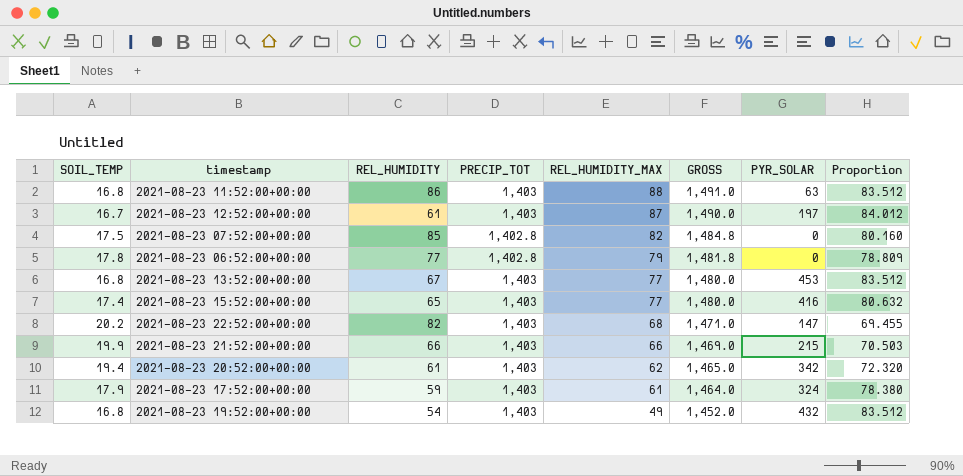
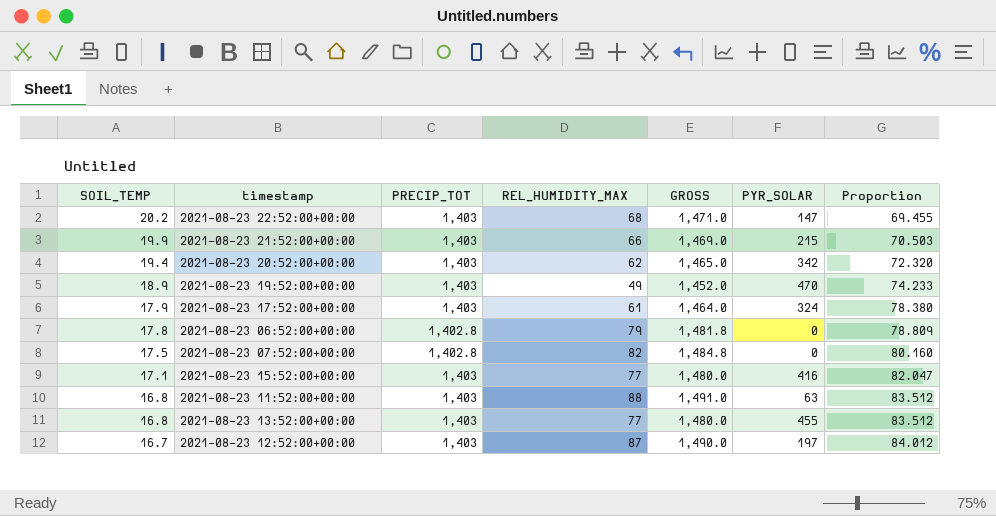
row order: REL_HUMIDITY_MAX descending -> SOIL_TEMP descending
column REL_HUMIDITY | position: 3 -> none
2021-08-23 19:52:00+00:00 | SOIL_TEMP: 16.8 -> 18.9
2021-08-23 19:52:00+00:00 | PYR_SOLAR: 432 -> 470
2021-08-23 19:52:00+00:00 | Proportion: 83.512 -> 74.233
2021-08-23 15:52:00+00:00 | SOIL_TEMP: 17.4 -> 17.1
2021-08-23 15:52:00+00:00 | Proportion: 80.632 -> 82.047
2021-08-23 13:52:00+00:00 | PYR_SOLAR: 453 -> 455

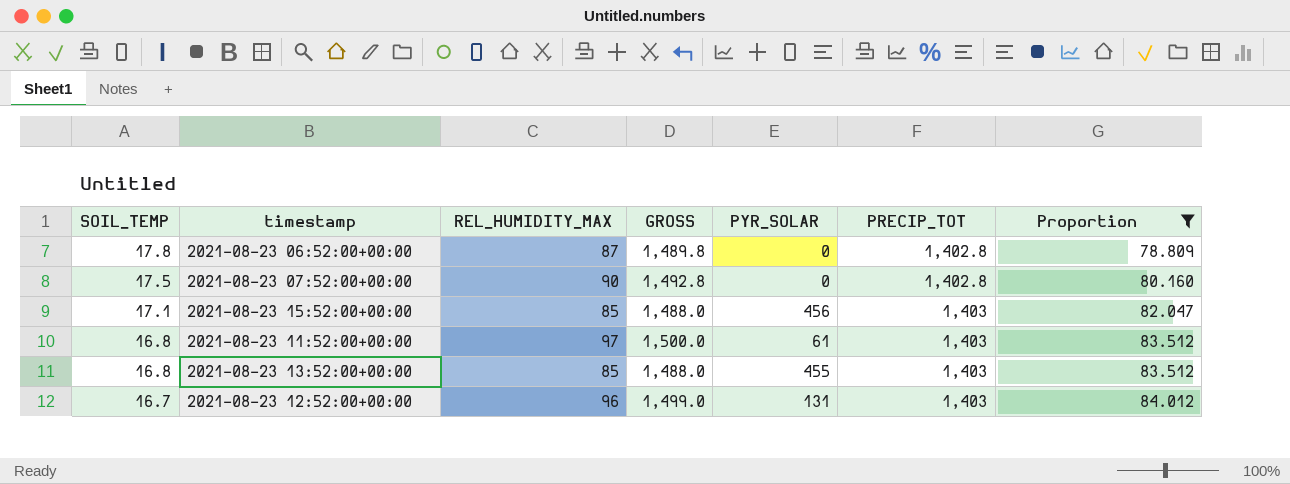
filter: none -> Proportion >= 78.809
column PRECIP_TOT | position: 3 -> 6
2021-08-23 06:52:00+00:00 | REL_HUMIDITY_MAX: 79 -> 87
2021-08-23 06:52:00+00:00 | GROSS: 1,481.8 -> 1,489.8
2021-08-23 07:52:00+00:00 | REL_HUMIDITY_MAX: 82 -> 90
2021-08-23 07:52:00+00:00 | GROSS: 1,484.8 -> 1,492.8
2021-08-23 15:52:00+00:00 | REL_HUMIDITY_MAX: 77 -> 85
2021-08-23 15:52:00+00:00 | GROSS: 1,480.0 -> 1,488.0
2021-08-23 15:52:00+00:00 | PYR_SOLAR: 416 -> 456
2021-08-23 11:52:00+00:00 | REL_HUMIDITY_MAX: 88 -> 97
2021-08-23 11:52:00+00:00 | GROSS: 1,491.0 -> 1,500.0
2021-08-23 11:52:00+00:00 | PYR_SOLAR: 63 -> 61
2021-08-23 13:52:00+00:00 | REL_HUMIDITY_MAX: 77 -> 85
2021-08-23 13:52:00+00:00 | GROSS: 1,480.0 -> 1,488.0
2021-08-23 12:52:00+00:00 | REL_HUMIDITY_MAX: 87 -> 96
2021-08-23 12:52:00+00:00 | GROSS: 1,490.0 -> 1,499.0
2021-08-23 12:52:00+00:00 | PYR_SOLAR: 197 -> 131

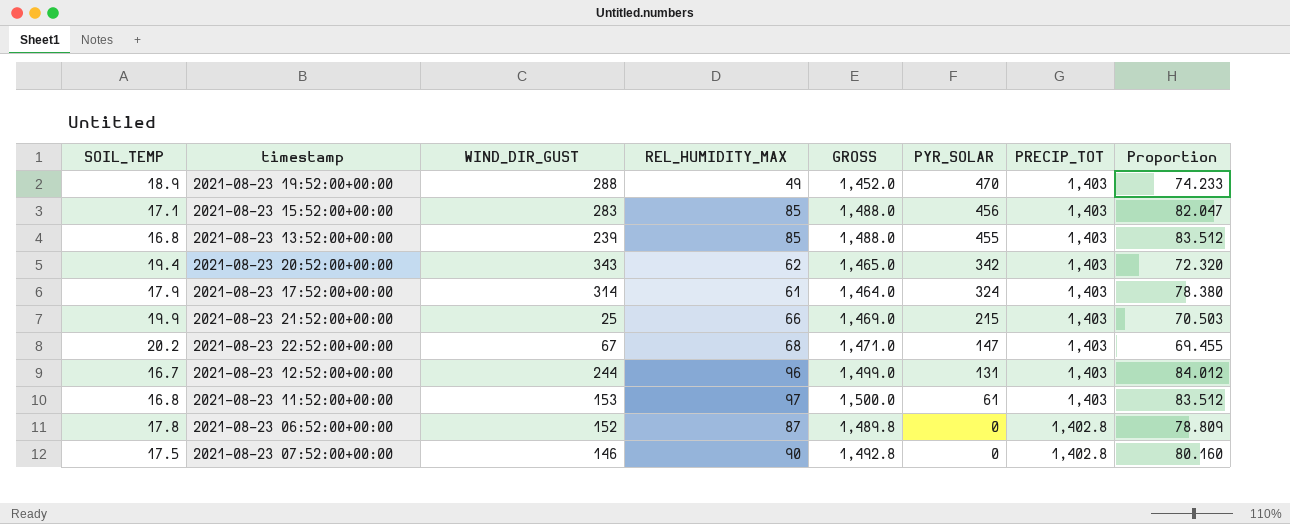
filter: Proportion >= 78.809 -> none
row order: SOIL_TEMP descending -> PYR_SOLAR descending
column WIND_DIR_GUST | position: none -> 3

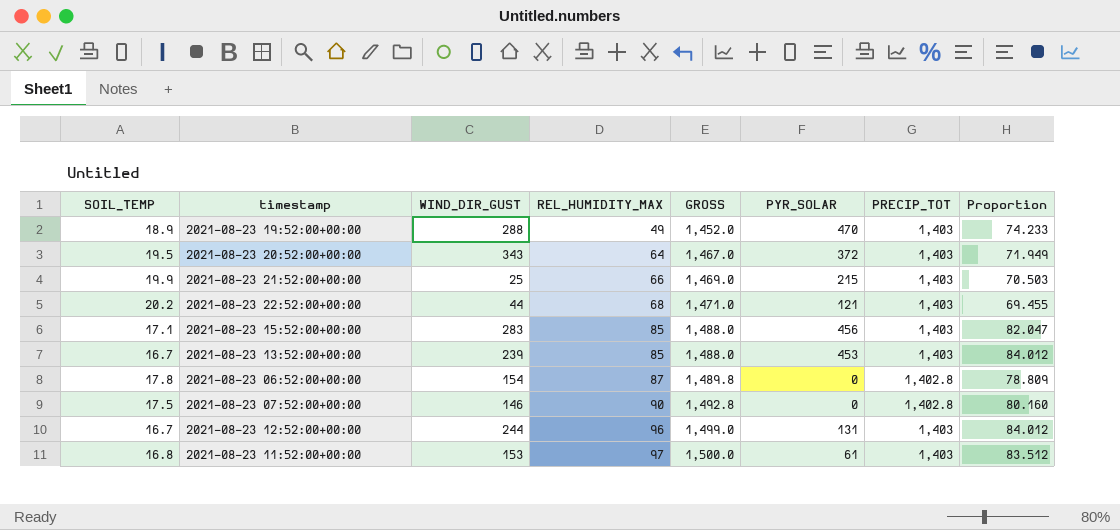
row order: PYR_SOLAR descending -> REL_HUMIDITY_MAX ascending
row 2021-08-23 17:52:00+00:00: 17.9 | 314 | 61 | 1,464.0 | 324 | 1,403 | 78.380 -> none
2021-08-23 20:52:00+00:00 | SOIL_TEMP: 19.4 -> 19.5
2021-08-23 20:52:00+00:00 | REL_HUMIDITY_MAX: 62 -> 64
2021-08-23 20:52:00+00:00 | GROSS: 1,465.0 -> 1,467.0
2021-08-23 20:52:00+00:00 | PYR_SOLAR: 342 -> 372
2021-08-23 20:52:00+00:00 | Proportion: 72.320 -> 71.949
2021-08-23 22:52:00+00:00 | WIND_DIR_GUST: 67 -> 44
2021-08-23 22:52:00+00:00 | PYR_SOLAR: 147 -> 121
2021-08-23 13:52:00+00:00 | SOIL_TEMP: 16.8 -> 16.7
2021-08-23 13:52:00+00:00 | PYR_SOLAR: 455 -> 453
2021-08-23 13:52:00+00:00 | Proportion: 83.512 -> 84.012
2021-08-23 06:52:00+00:00 | WIND_DIR_GUST: 152 -> 154

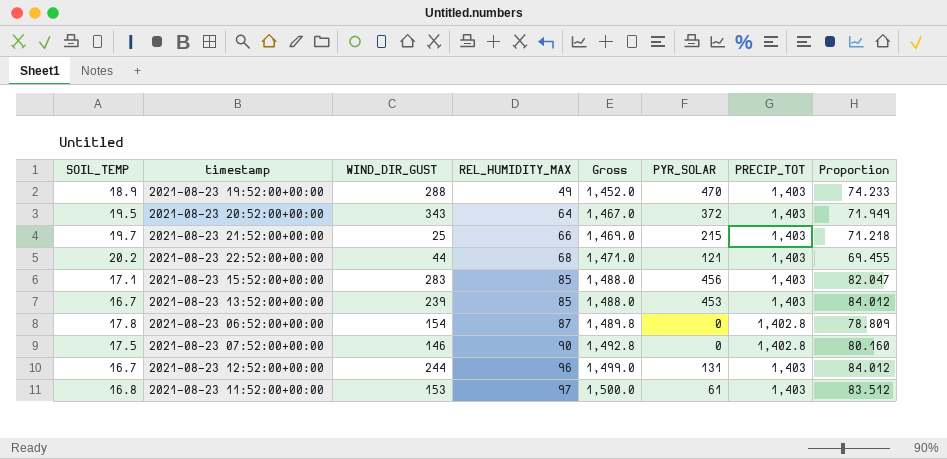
column name: GROSS -> Gross
2021-08-23 21:52:00+00:00 | SOIL_TEMP: 19.9 -> 19.7
2021-08-23 21:52:00+00:00 | Proportion: 70.503 -> 71.218

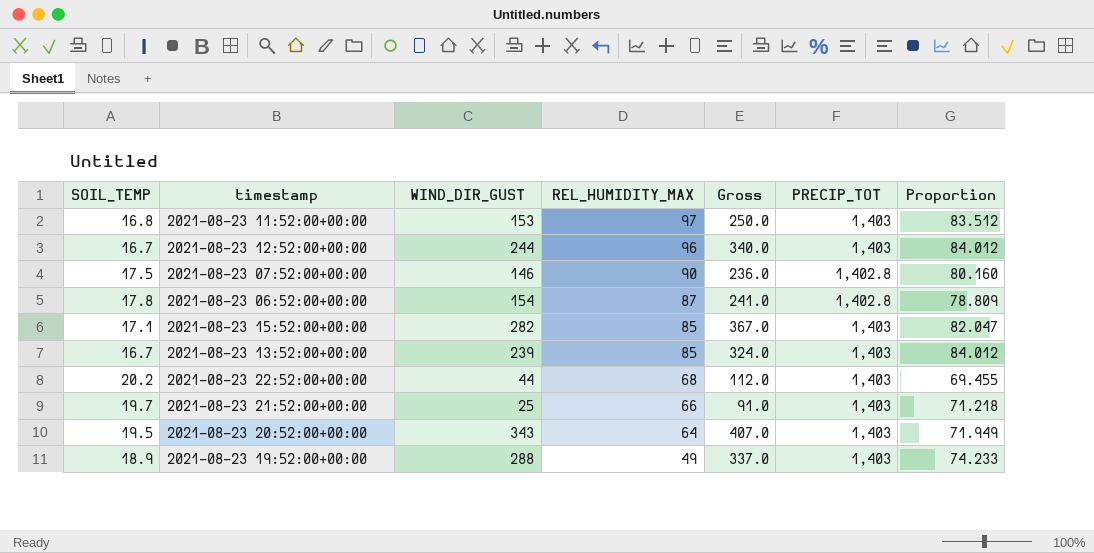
row order: REL_HUMIDITY_MAX ascending -> REL_HUMIDITY_MAX descending
column PYR_SOLAR | position: 6 -> none
column Gross | formula: [REL_HUMIDITY_MAX] + [PRECIP_TOT] -> [WIND_DIR_GUST] + [REL_HUMIDITY_MAX]
2021-08-23 15:52:00+00:00 | WIND_DIR_GUST: 283 -> 282

